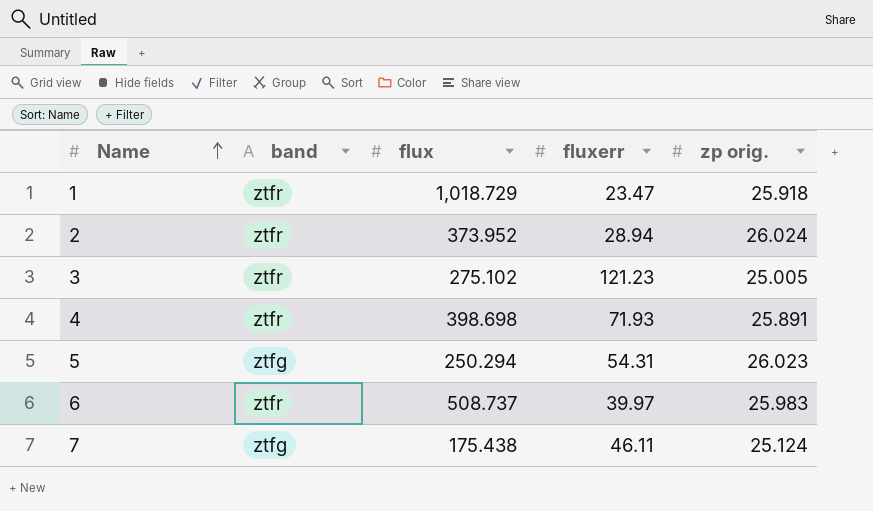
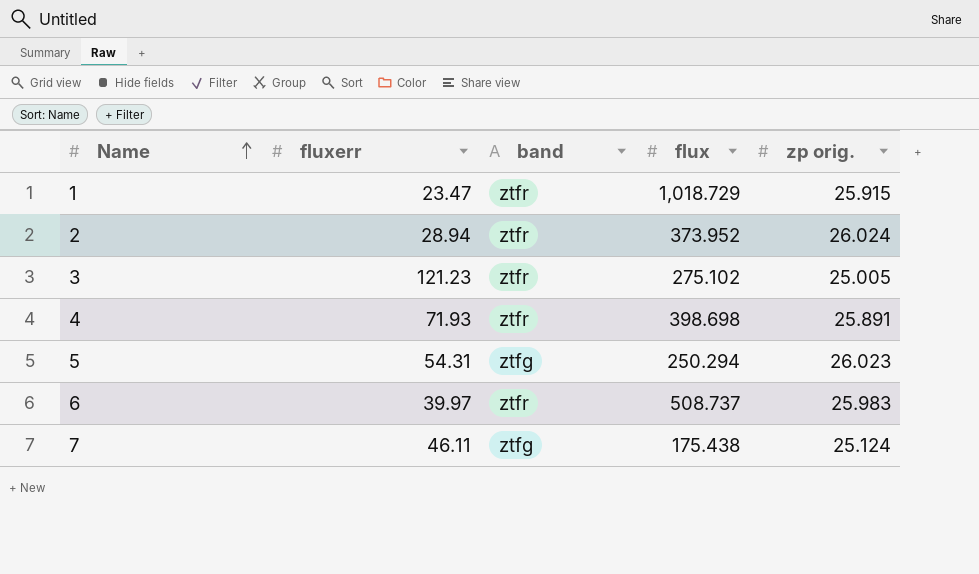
column fluxerr | position: 4 -> 2
1 | zp orig.: 25.918 -> 25.915

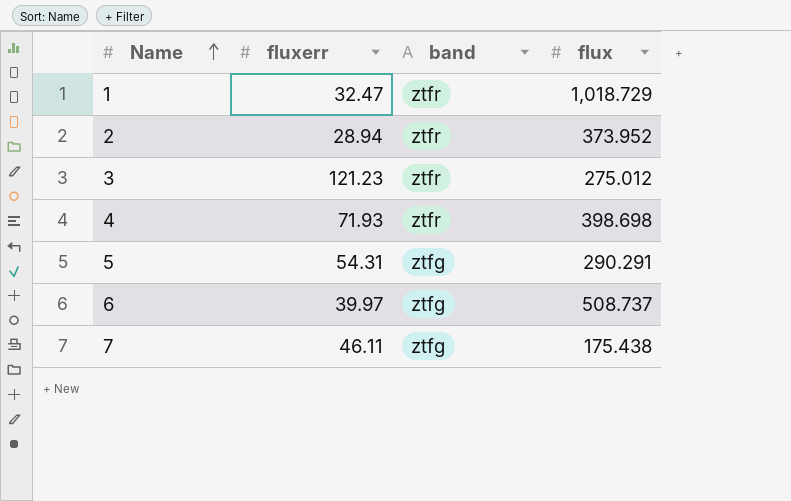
column zp orig. | position: 5 -> none
1 | fluxerr: 23.47 -> 32.47
3 | flux: 275.102 -> 275.012
5 | flux: 250.294 -> 290.291
6 | band: ztfr -> ztfg

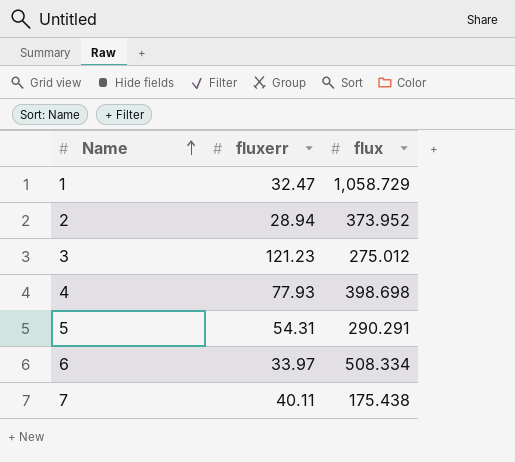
column band | position: 3 -> none
1 | flux: 1,018.729 -> 1,058.729
4 | fluxerr: 71.93 -> 77.93
6 | fluxerr: 39.97 -> 33.97
6 | flux: 508.737 -> 508.334
7 | fluxerr: 46.11 -> 40.11

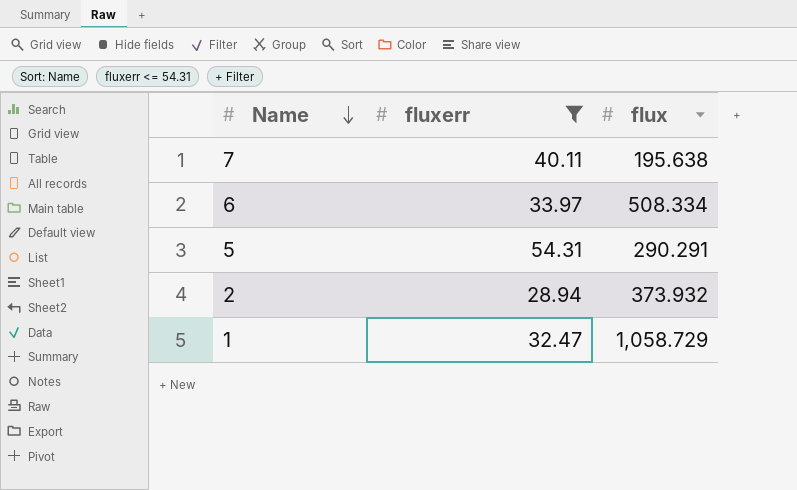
filter: none -> fluxerr <= 54.31
row order: Name ascending -> Name descending
7 | flux: 175.438 -> 195.638
2 | flux: 373.952 -> 373.932

